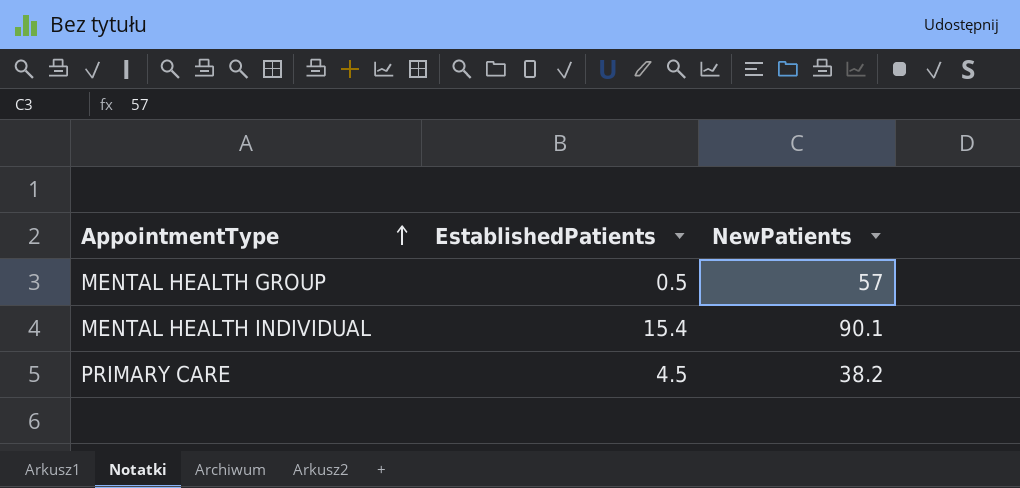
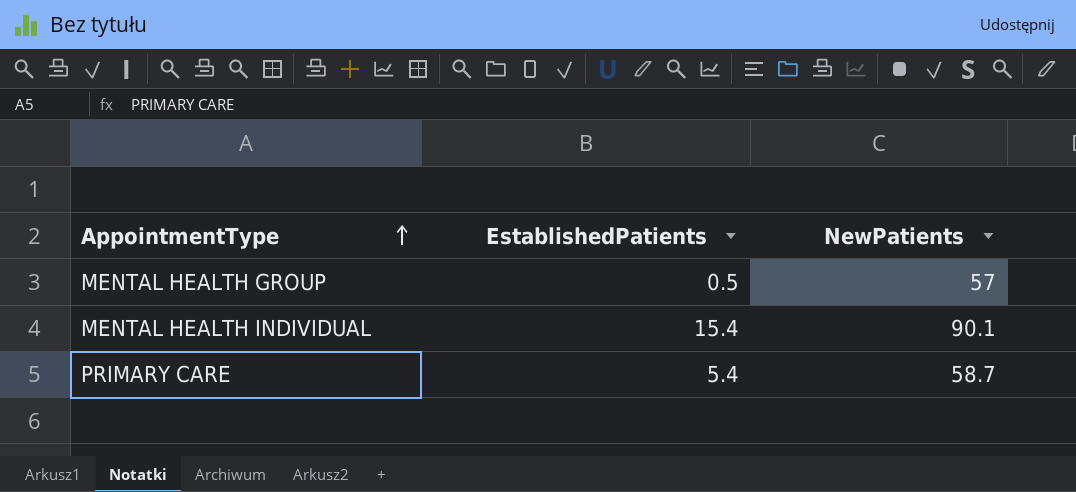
PRIMARY CARE | EstablishedPatients: 4.5 -> 5.4
PRIMARY CARE | NewPatients: 38.2 -> 58.7

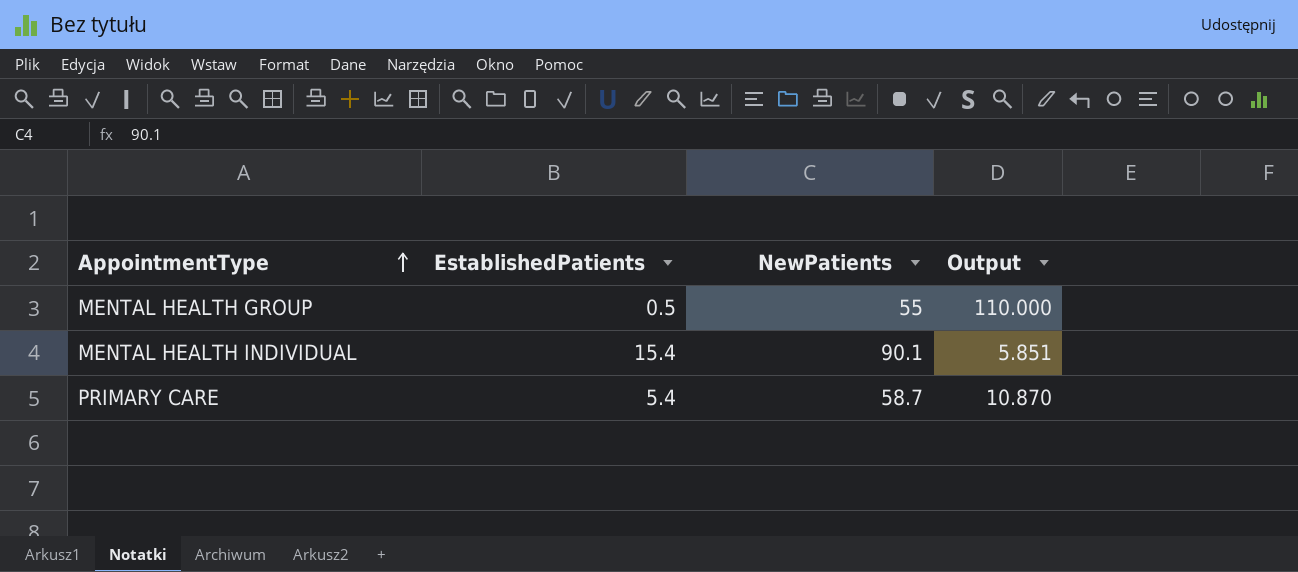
column Output | formula: none -> [NewPatients] / [EstablishedPatients]
MENTAL HEALTH GROUP | NewPatients: 57 -> 55

